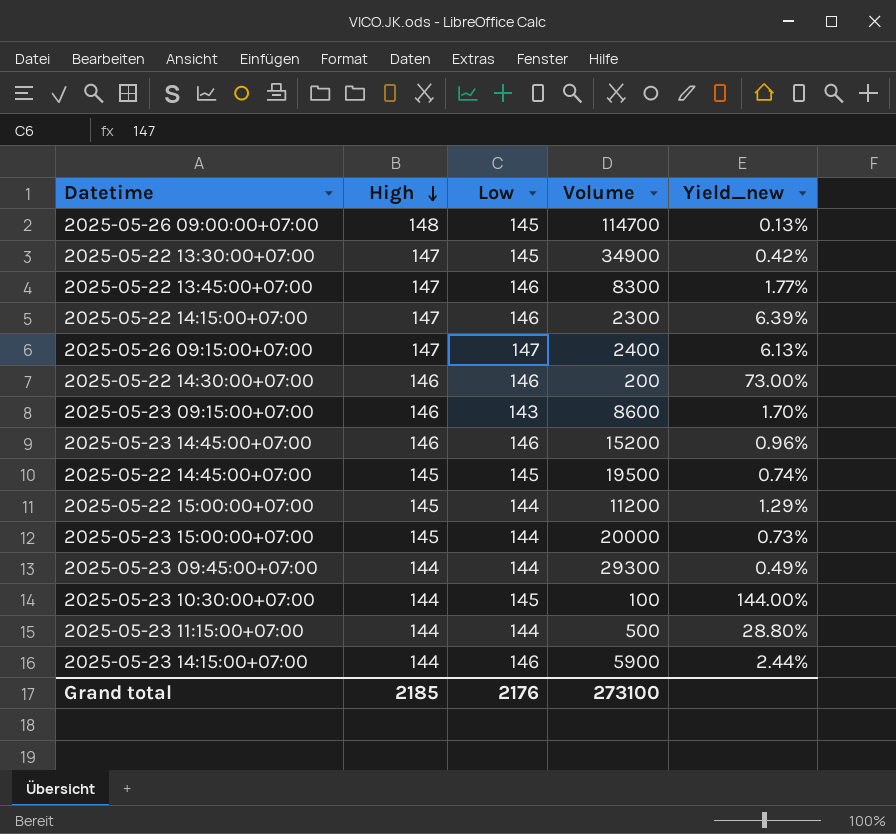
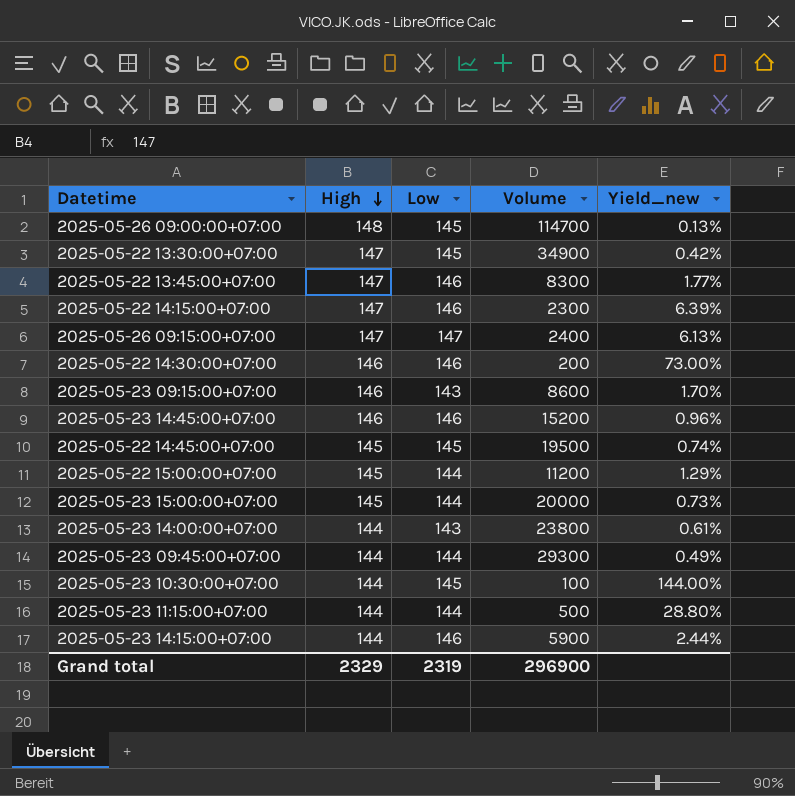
row 2025-05-23 14:00:00+07:00: none -> 144 | 143 | 23800 | 0.61%
Grand total | High: 2185 -> 2329
Grand total | Low: 2176 -> 2319
Grand total | Volume: 273100 -> 296900

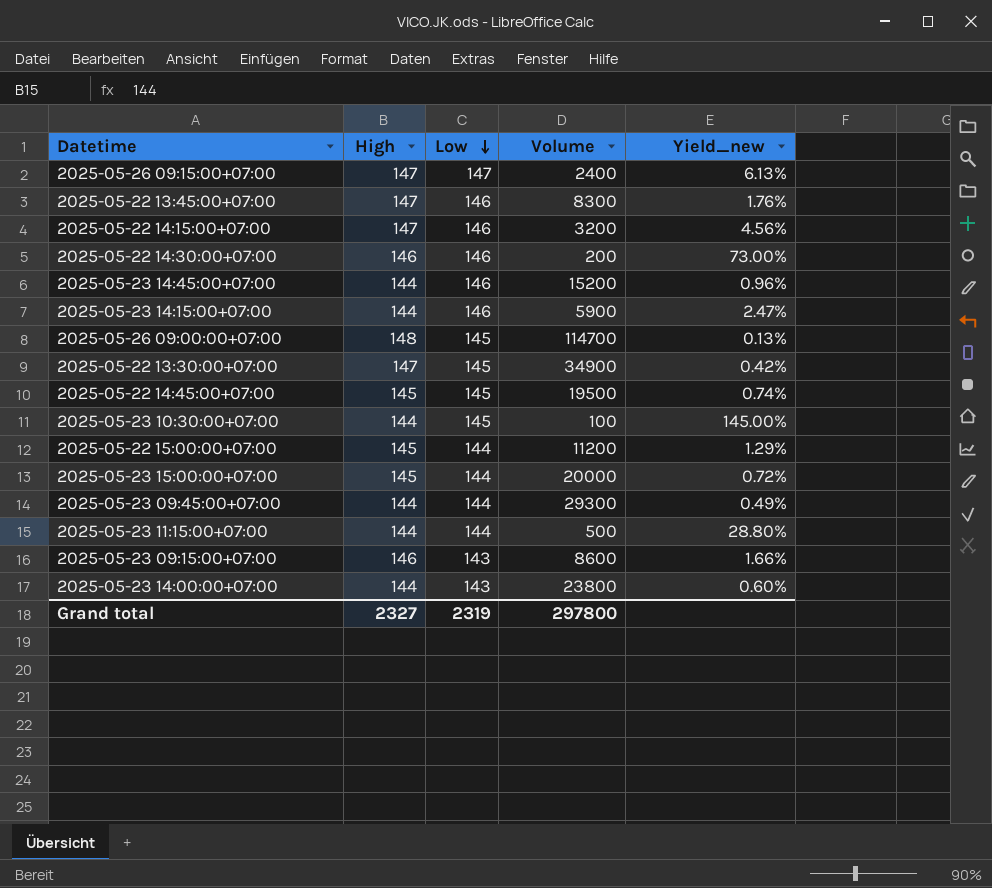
row order: High descending -> Low descending
column Yield_new | formula: [High] / [Volume] -> [Low] / [Volume]
2025-05-22 14:15:00+07:00 | Volume: 2300 -> 3200
2025-05-23 14:45:00+07:00 | High: 146 -> 144
Grand total | High: 2329 -> 2327
Grand total | Volume: 296900 -> 297800

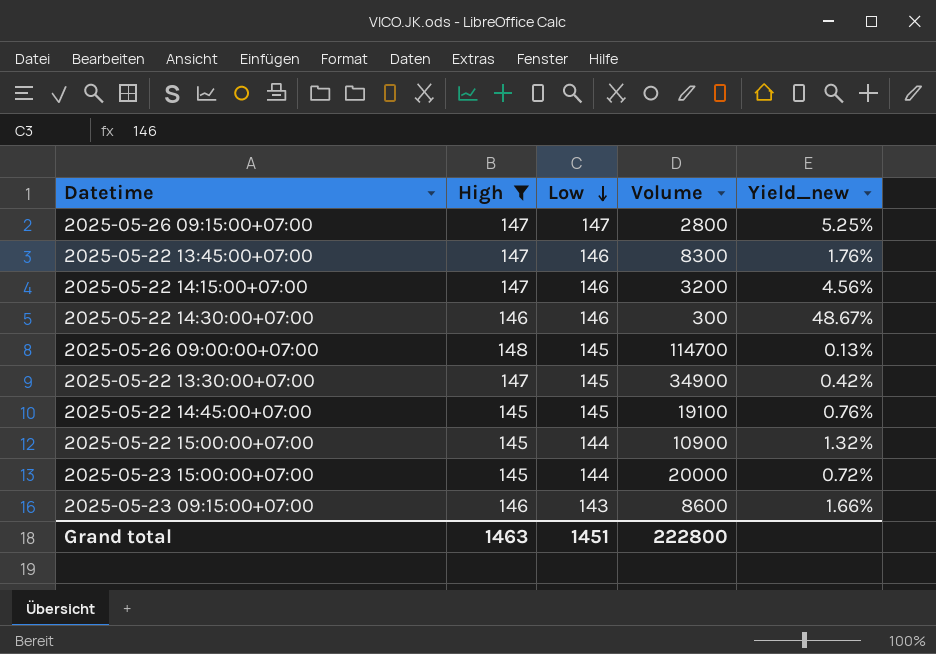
filter: none -> High != 144
2025-05-26 09:15:00+07:00 | Volume: 2400 -> 2800
2025-05-26 09:15:00+07:00 | Yield_new: 6.13% -> 5.25%
2025-05-22 14:30:00+07:00 | Volume: 200 -> 300
2025-05-22 14:30:00+07:00 | Yield_new: 73.00% -> 48.67%
2025-05-22 14:45:00+07:00 | Volume: 19500 -> 19100
2025-05-22 14:45:00+07:00 | Yield_new: 0.74% -> 0.76%
2025-05-22 15:00:00+07:00 | Volume: 11200 -> 10900
2025-05-22 15:00:00+07:00 | Yield_new: 1.29% -> 1.32%
Grand total | High: 2327 -> 1463
Grand total | Low: 2319 -> 1451
Grand total | Volume: 297800 -> 222800

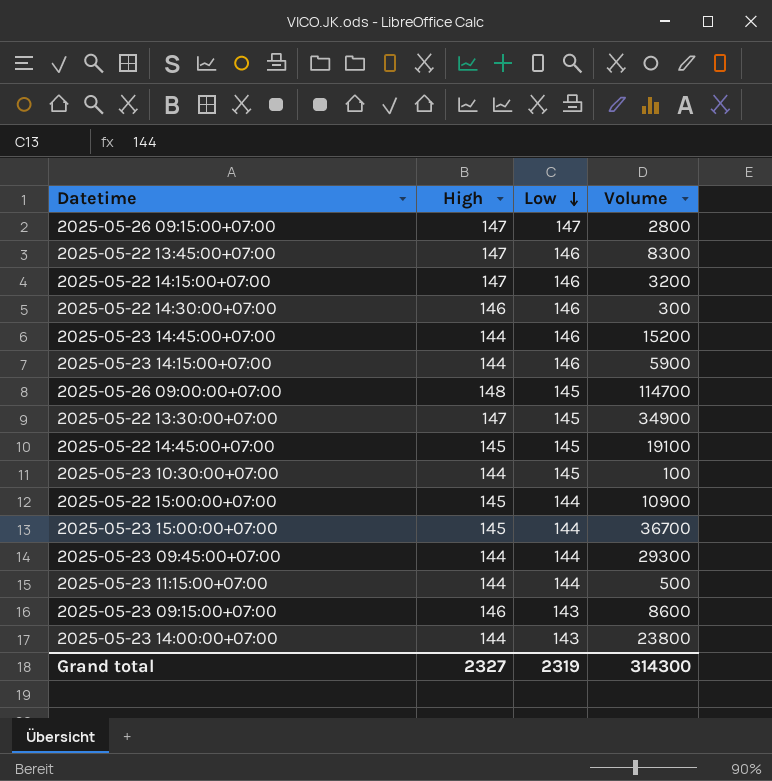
filter: High != 144 -> none
column Yield_new | formula: [Low] / [Volume] -> none
2025-05-23 15:00:00+07:00 | Volume: 20000 -> 36700
Grand total | High: 1463 -> 2327
Grand total | Low: 1451 -> 2319
Grand total | Volume: 222800 -> 314300

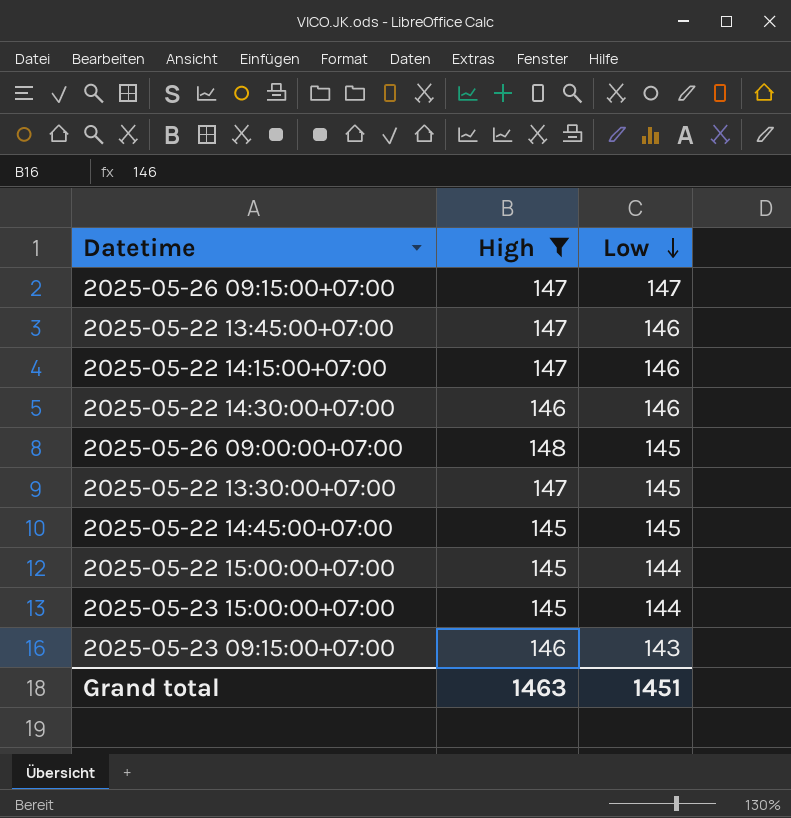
filter: none -> High != 144
column Volume | position: 4 -> none
Grand total | High: 2327 -> 1463
Grand total | Low: 2319 -> 1451

